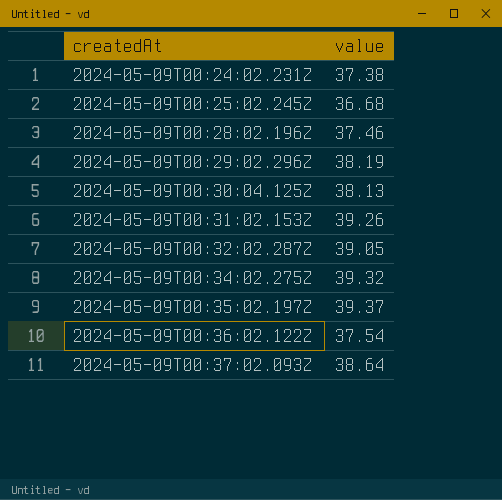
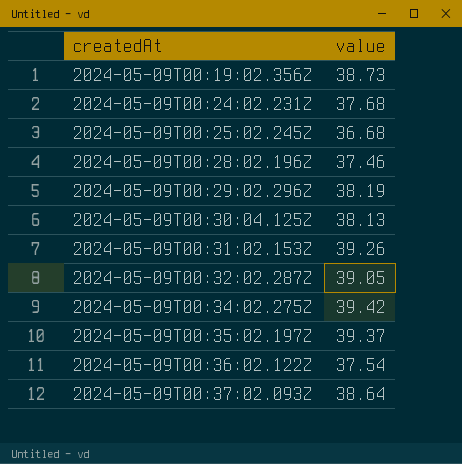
row 2024-05-09T00:19:02.356Z: none -> 38.73
2024-05-09T00:24:02.231Z | value: 37.38 -> 37.68
2024-05-09T00:34:02.275Z | value: 39.32 -> 39.42

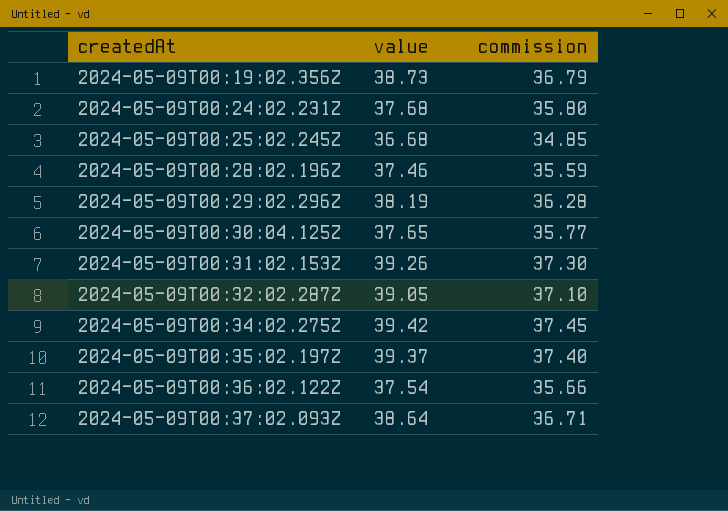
column commission | formula: none -> [value] * 0.95
2024-05-09T00:30:04.125Z | value: 38.13 -> 37.65

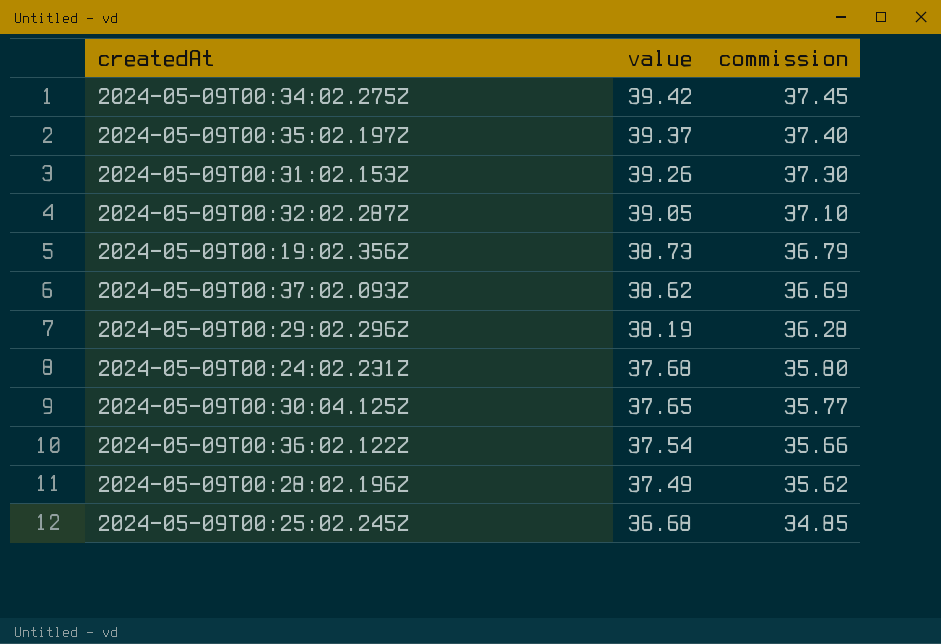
row order: createdAt ascending -> value descending
2024-05-09T00:37:02.093Z | value: 38.64 -> 38.62
2024-05-09T00:37:02.093Z | commission: 36.71 -> 36.69
2024-05-09T00:28:02.196Z | value: 37.46 -> 37.49
2024-05-09T00:28:02.196Z | commission: 35.59 -> 35.62

